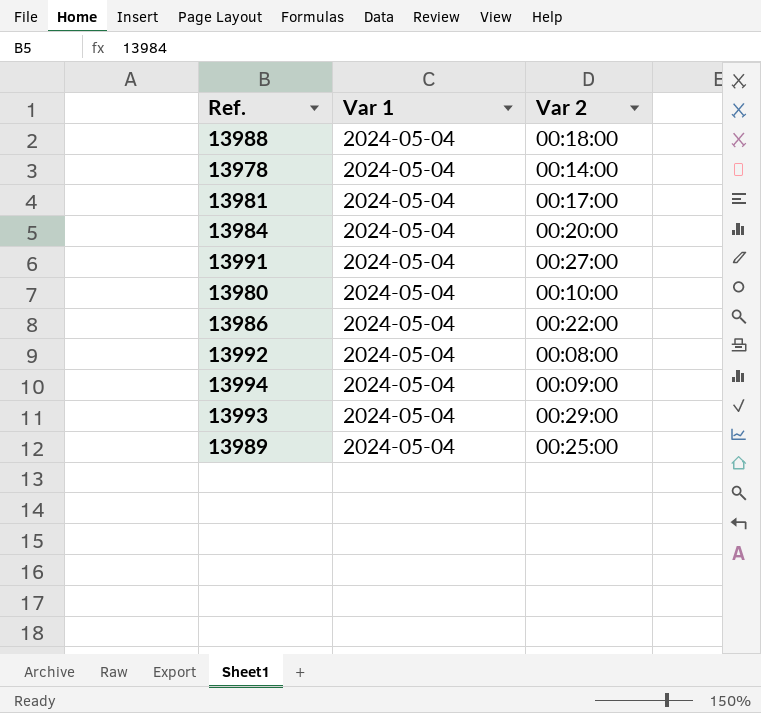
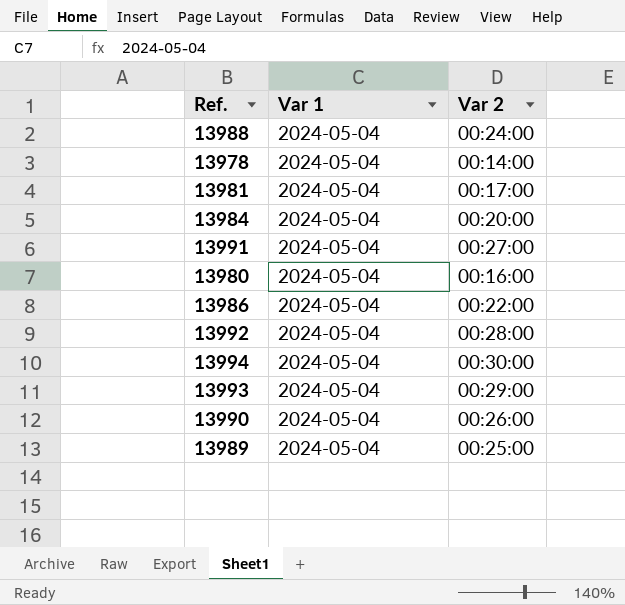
13988 | Var 2: 00:18:00 -> 00:24:00
13980 | Var 2: 00:10:00 -> 00:16:00
13992 | Var 2: 00:08:00 -> 00:28:00
13994 | Var 2: 00:09:00 -> 00:30:00
row 13990: none -> 2024-05-04 | 00:26:00

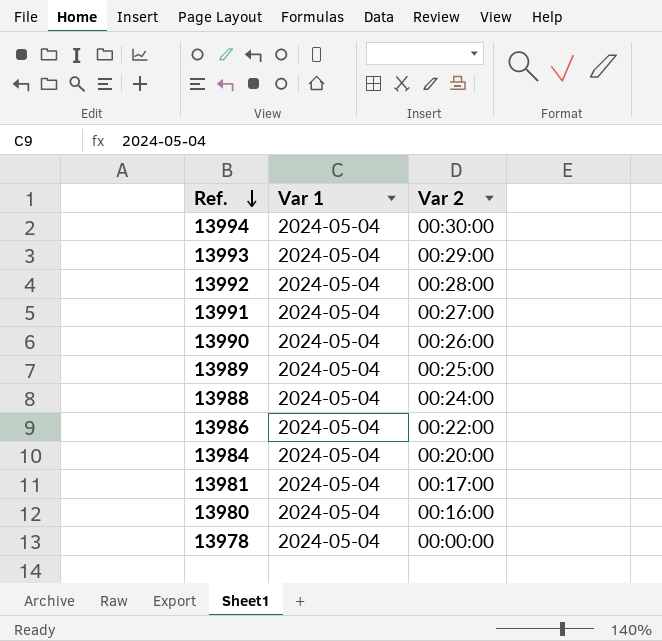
row order: none -> Ref. descending
13978 | Var 2: 00:14:00 -> 00:00:00

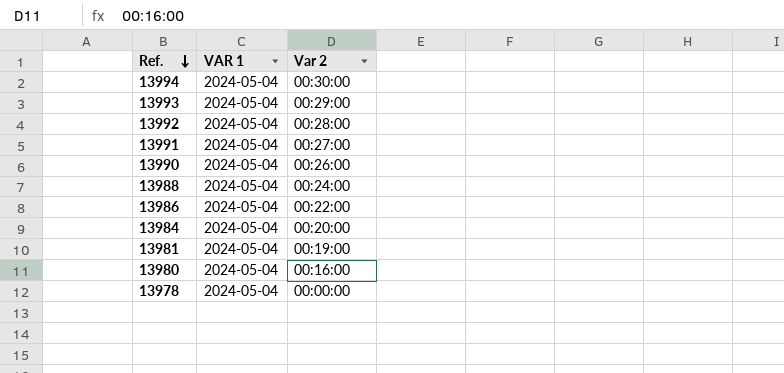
column name: Var 1 -> VAR 1
row 13989: 2024-05-04 | 00:25:00 -> none
13981 | Var 2: 00:17:00 -> 00:19:00

